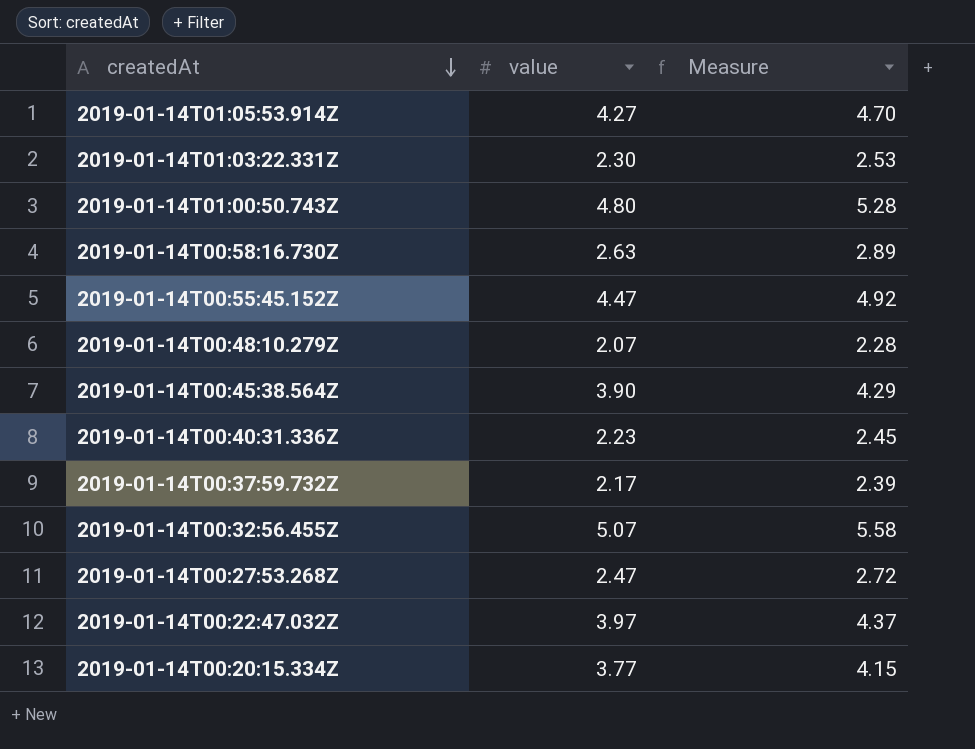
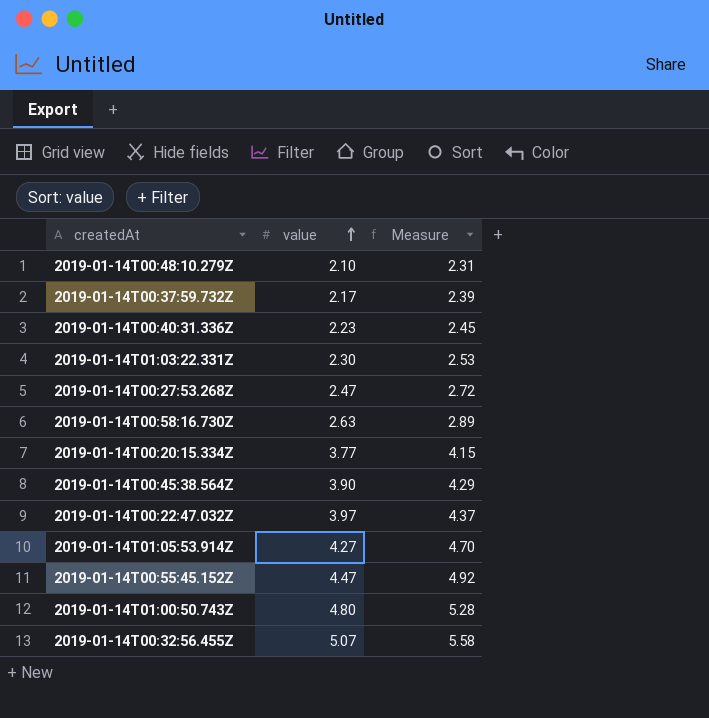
row order: createdAt descending -> value ascending
2019-01-14T00:48:10.279Z | value: 2.07 -> 2.10
2019-01-14T00:48:10.279Z | Measure: 2.28 -> 2.31

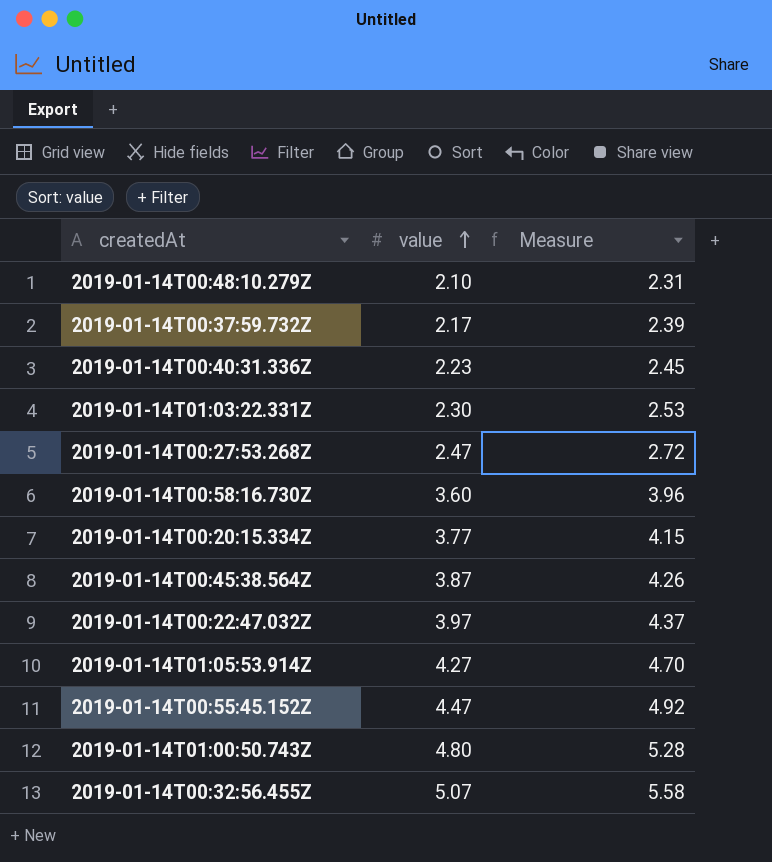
2019-01-14T00:58:16.730Z | value: 2.63 -> 3.60
2019-01-14T00:58:16.730Z | Measure: 2.89 -> 3.96
2019-01-14T00:45:38.564Z | value: 3.90 -> 3.87
2019-01-14T00:45:38.564Z | Measure: 4.29 -> 4.26

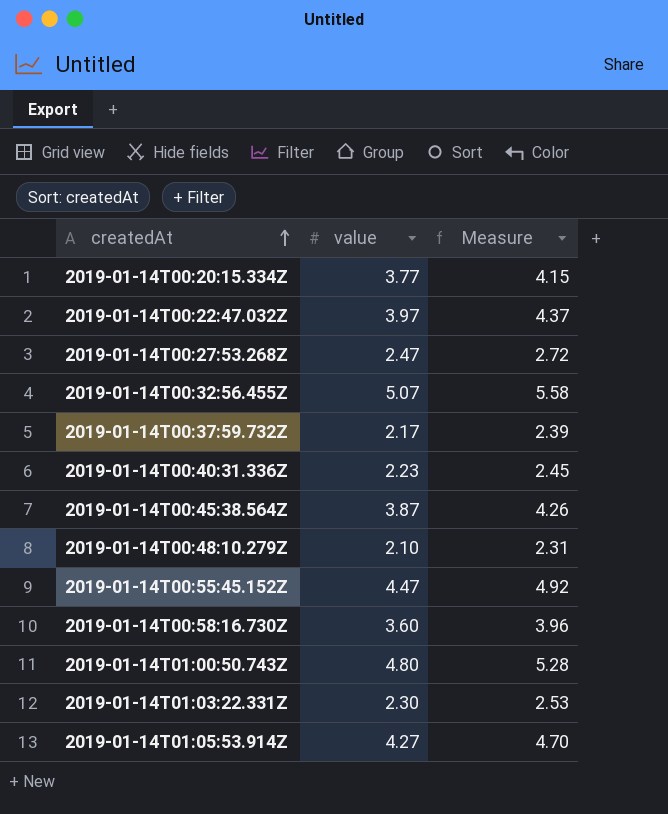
row order: value ascending -> createdAt ascending

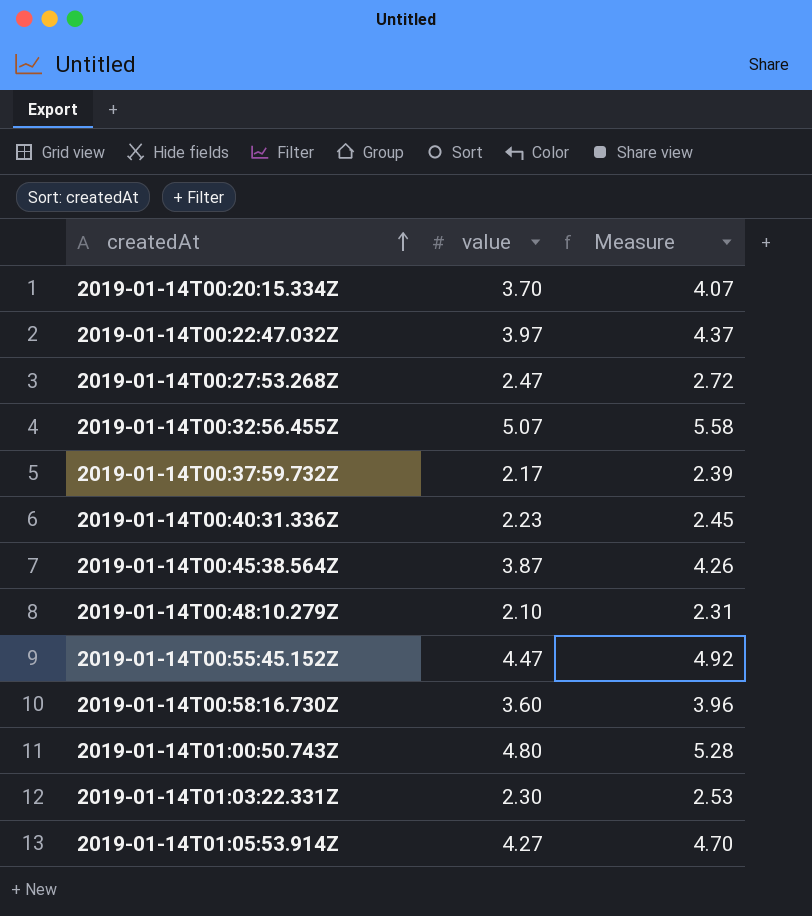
2019-01-14T00:20:15.334Z | value: 3.77 -> 3.70
2019-01-14T00:20:15.334Z | Measure: 4.15 -> 4.07

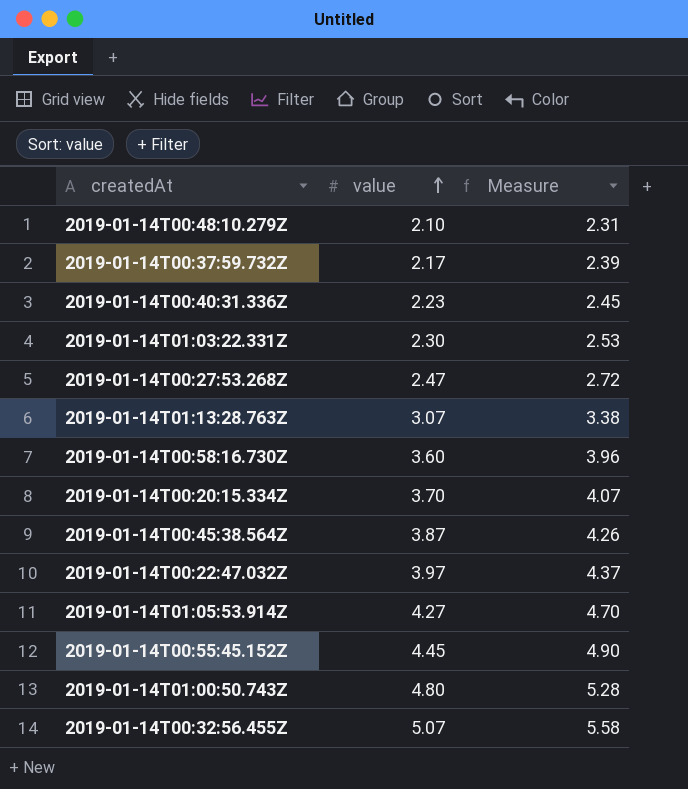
row order: createdAt ascending -> value ascending
row 2019-01-14T01:13:28.763Z: none -> 3.07 | 3.38
2019-01-14T00:55:45.152Z | value: 4.47 -> 4.45
2019-01-14T00:55:45.152Z | Measure: 4.92 -> 4.90

